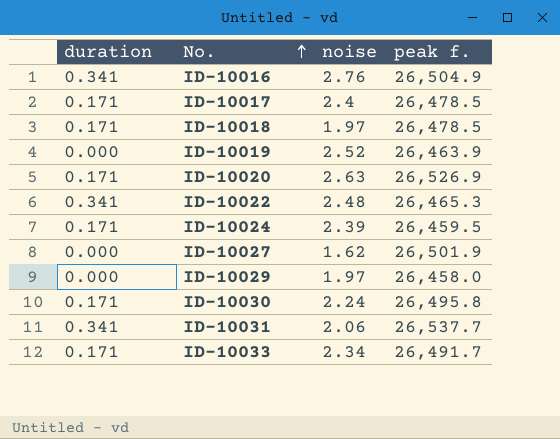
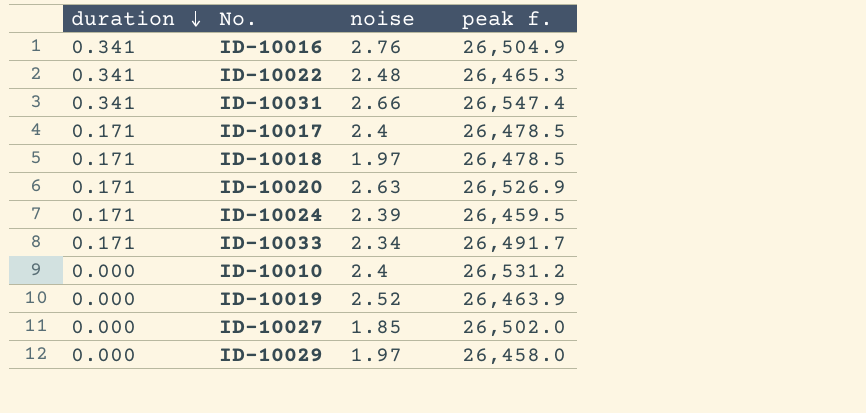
row order: No. ascending -> duration descending
row ID-10030: 0.171 | 2.24 | 26,495.8 -> none
ID-10031 | noise: 2.06 -> 2.66
ID-10031 | peak f.: 26,537.7 -> 26,547.4
row ID-10010: none -> 0.000 | 2.4 | 26,531.2
ID-10027 | noise: 1.62 -> 1.85
ID-10027 | peak f.: 26,501.9 -> 26,502.0

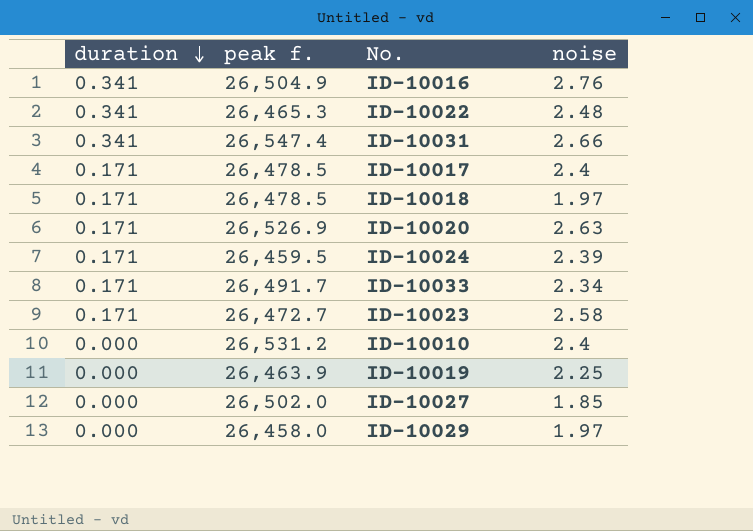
column peak f. | position: 4 -> 2
row ID-10023: none -> 0.171 | 26,472.7 | 2.58
ID-10019 | noise: 2.52 -> 2.25

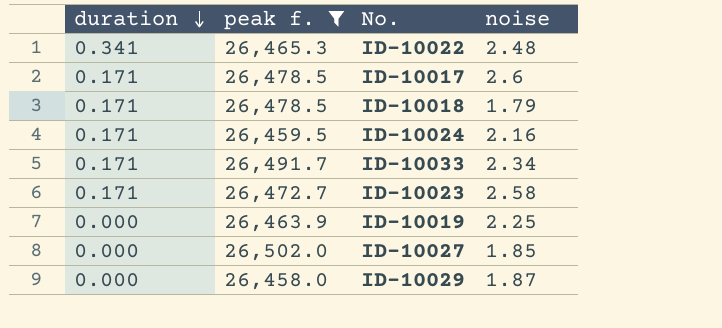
filter: none -> peak f. <= 26,502.0
ID-10017 | noise: 2.4 -> 2.6
ID-10018 | noise: 1.97 -> 1.79
ID-10024 | noise: 2.39 -> 2.16
ID-10029 | noise: 1.97 -> 1.87

